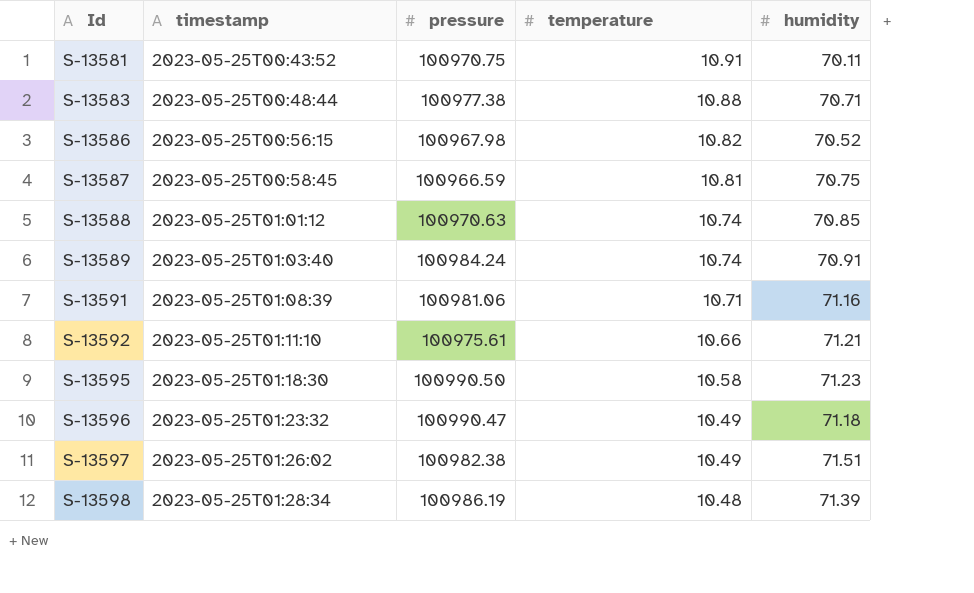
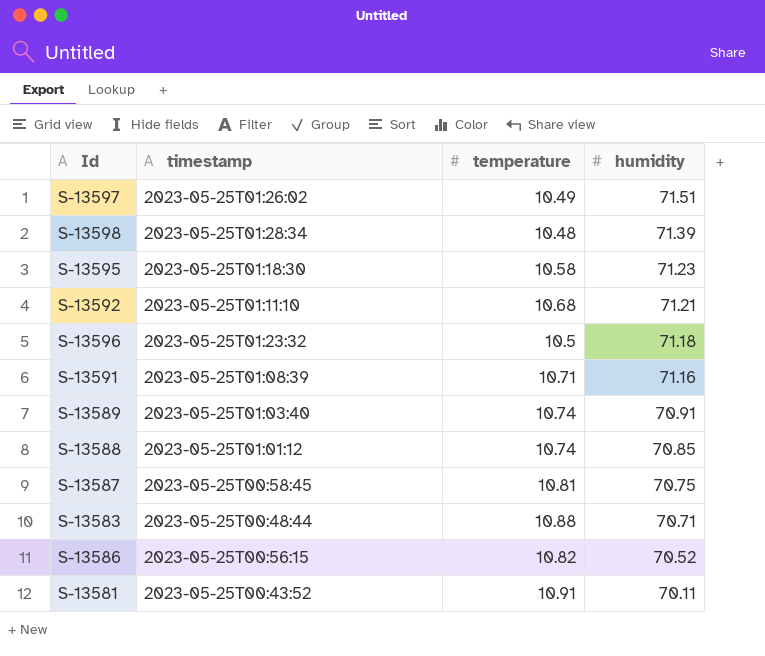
row order: Id ascending -> humidity descending
column pressure | position: 3 -> none
S-13592 | temperature: 10.66 -> 10.68
S-13596 | temperature: 10.49 -> 10.5

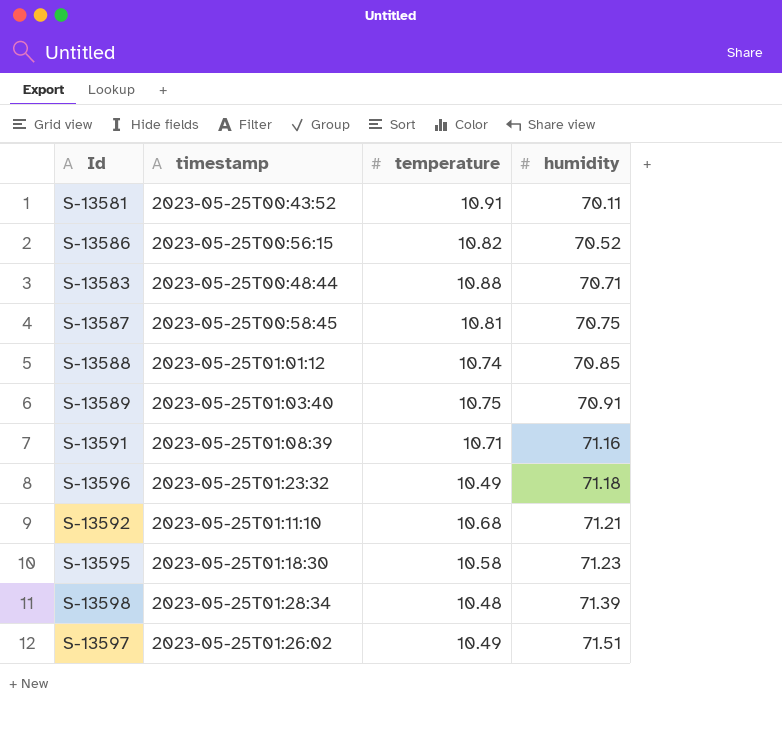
row order: humidity descending -> humidity ascending
S-13589 | temperature: 10.74 -> 10.75
S-13596 | temperature: 10.5 -> 10.49

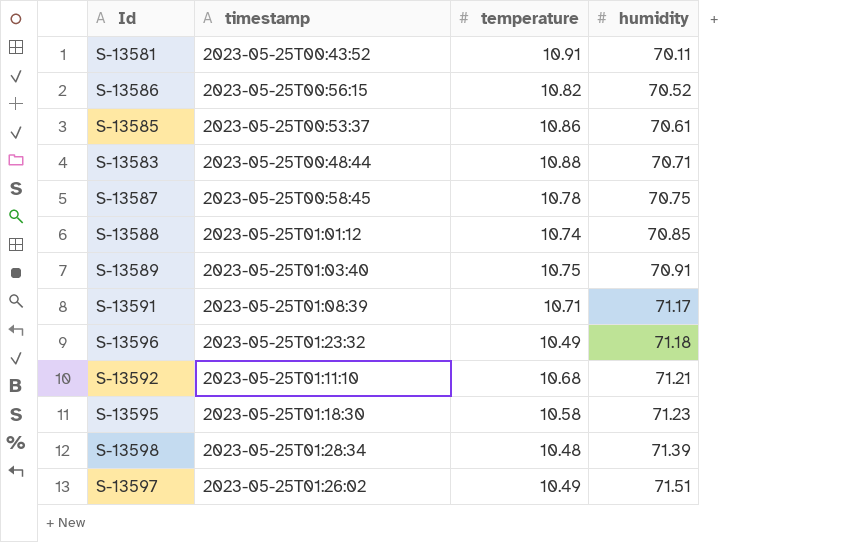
row S-13585: none -> 2023-05-25T00:53:37 | 10.86 | 70.61
S-13587 | temperature: 10.81 -> 10.78
S-13591 | humidity: 71.16 -> 71.17

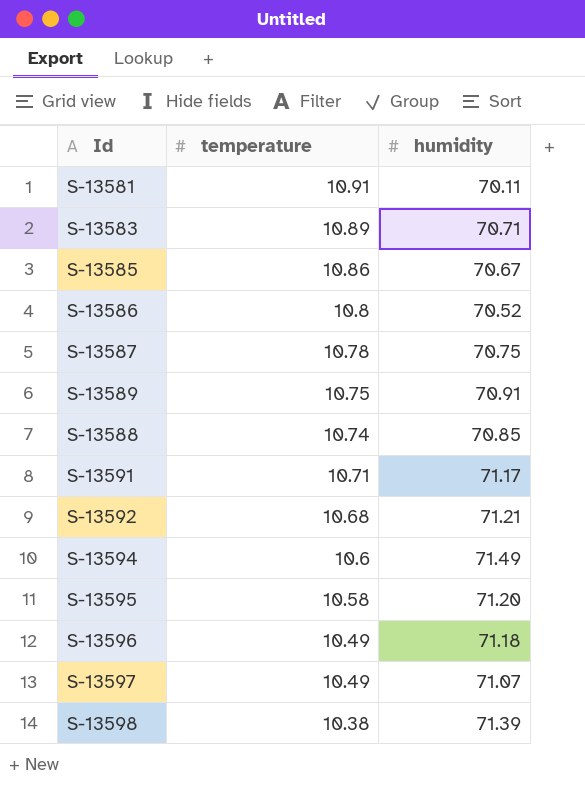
row order: humidity ascending -> temperature descending
column timestamp | position: 2 -> none
S-13583 | temperature: 10.88 -> 10.89
S-13585 | humidity: 70.61 -> 70.67
S-13586 | temperature: 10.82 -> 10.8
row S-13594: none -> 10.6 | 71.49
S-13595 | humidity: 71.23 -> 71.20
S-13597 | humidity: 71.51 -> 71.07
S-13598 | temperature: 10.48 -> 10.38

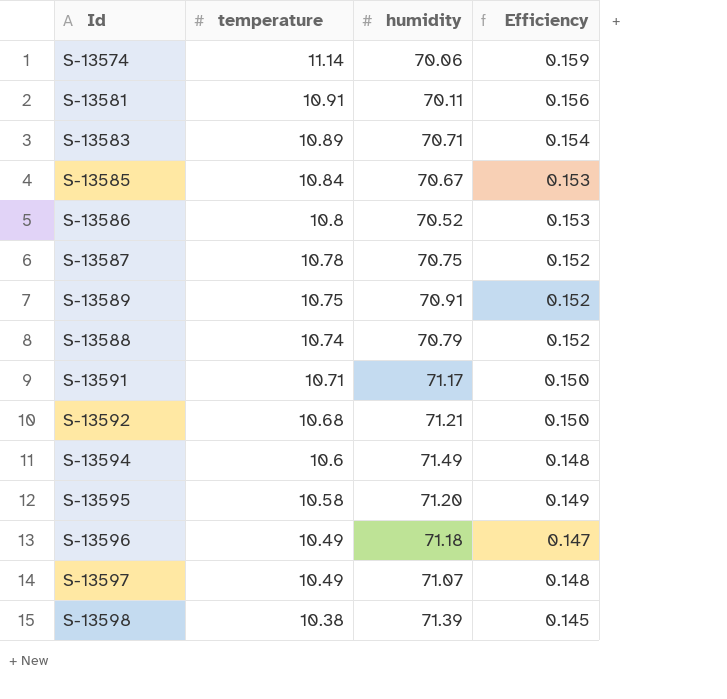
column Efficiency | formula: none -> [temperature] / [humidity]
row S-13574: none -> 11.14 | 70.06 | 0.159
S-13585 | temperature: 10.86 -> 10.84
S-13588 | humidity: 70.85 -> 70.79

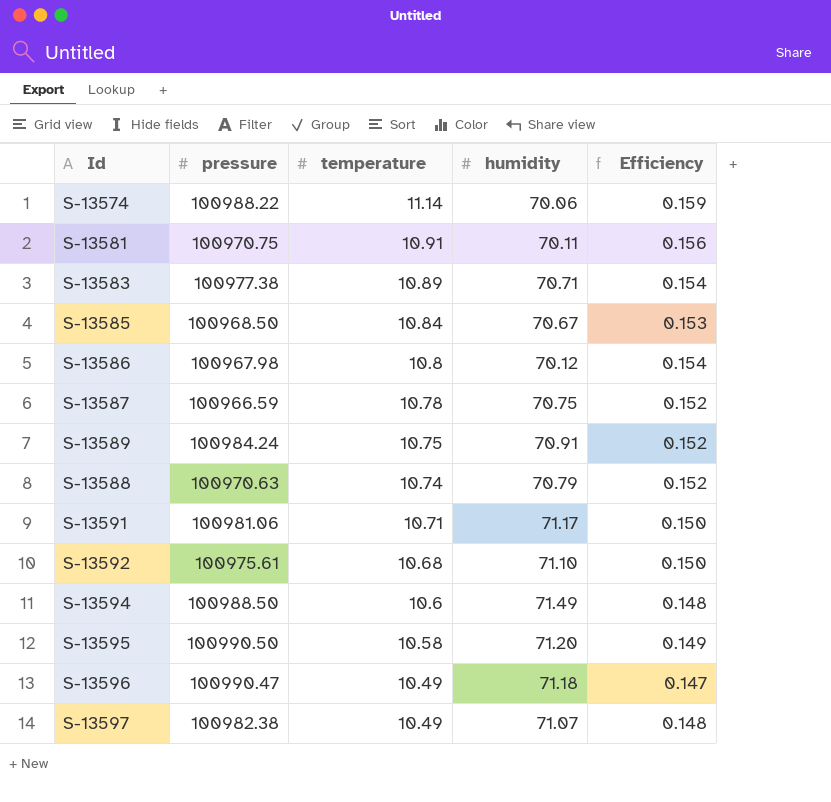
column pressure | position: none -> 2
row S-13598: 10.38 | 71.39 | 0.145 -> none
S-13586 | humidity: 70.52 -> 70.12
S-13586 | Efficiency: 0.153 -> 0.154
S-13592 | humidity: 71.21 -> 71.10

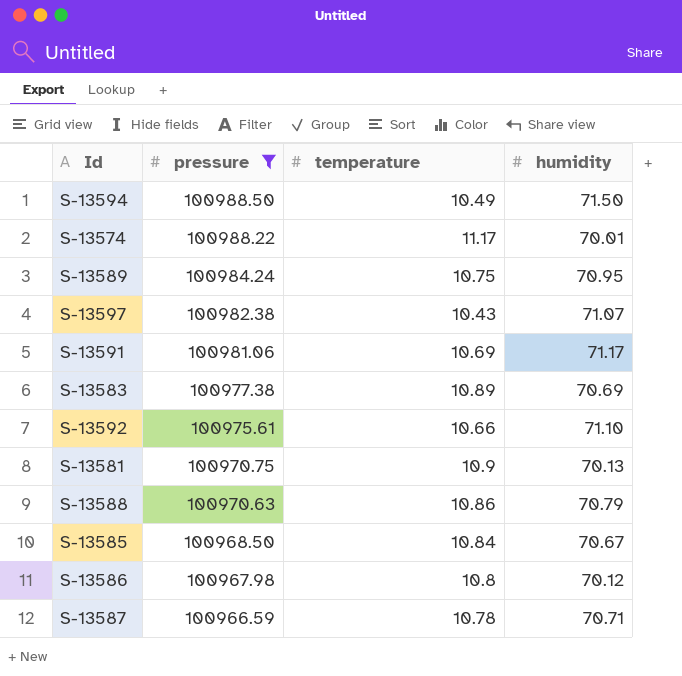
filter: none -> pressure <= 100988.50
row order: temperature descending -> pressure descending
column Efficiency | formula: [temperature] / [humidity] -> none
S-13594 | temperature: 10.6 -> 10.49
S-13594 | humidity: 71.49 -> 71.50
S-13574 | temperature: 11.14 -> 11.17
S-13574 | humidity: 70.06 -> 70.01
S-13589 | humidity: 70.91 -> 70.95
S-13597 | temperature: 10.49 -> 10.43
S-13591 | temperature: 10.71 -> 10.69
S-13583 | humidity: 70.71 -> 70.69
S-13592 | temperature: 10.68 -> 10.66
S-13581 | temperature: 10.91 -> 10.9
S-13581 | humidity: 70.11 -> 70.13
S-13588 | temperature: 10.74 -> 10.86
S-13587 | humidity: 70.75 -> 70.71

